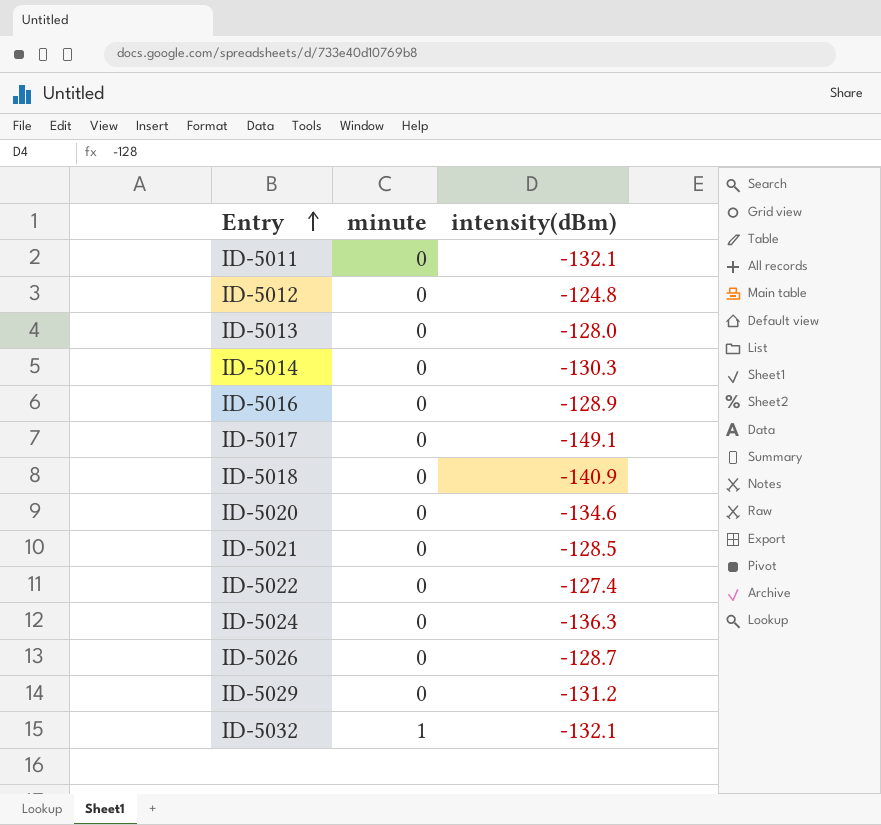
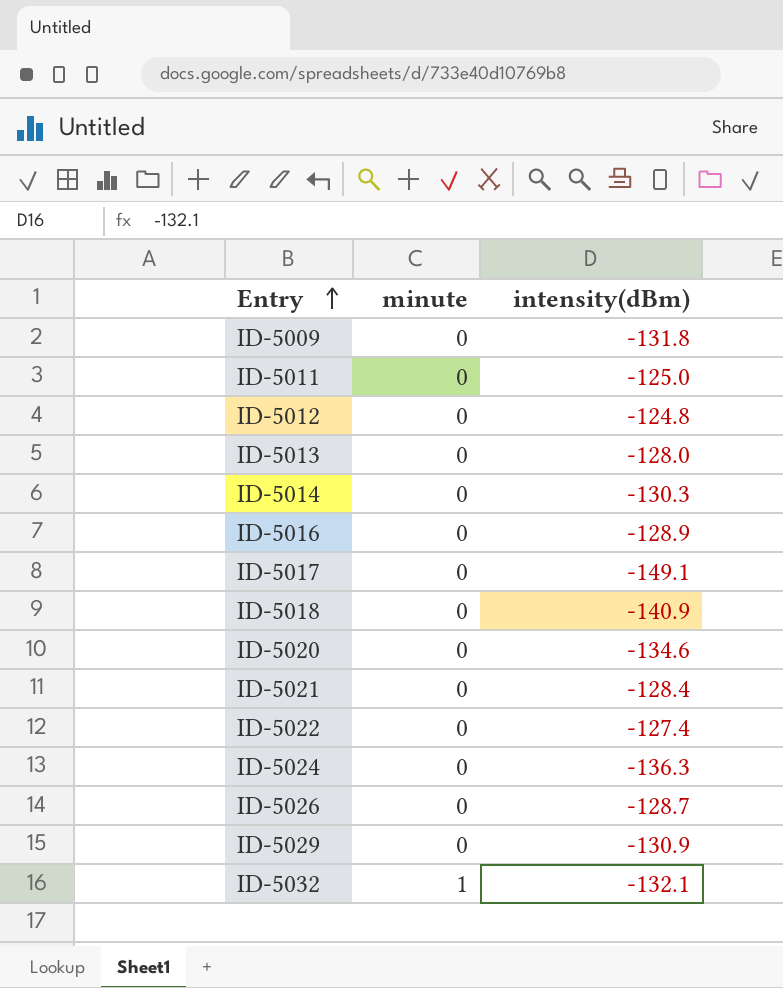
row ID-5009: none -> 0 | -131.8
ID-5011 | intensity(dBm): -132.1 -> -125.0
ID-5021 | intensity(dBm): -128.5 -> -128.4
ID-5029 | intensity(dBm): -131.2 -> -130.9

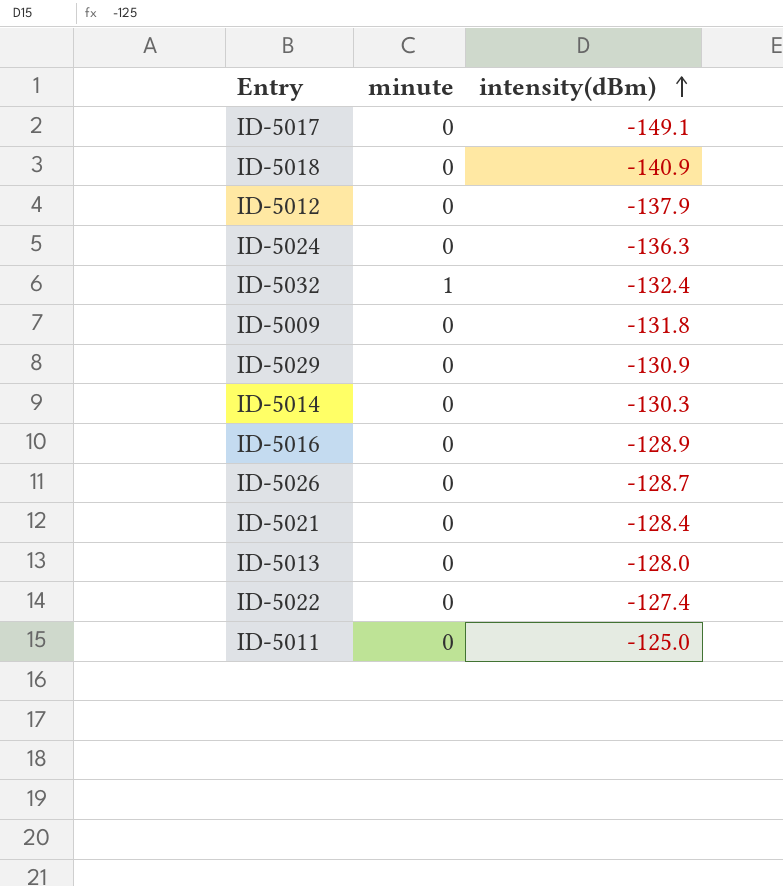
row order: Entry ascending -> intensity(dBm) ascending
row ID-5020: 0 | -134.6 -> none
ID-5012 | intensity(dBm): -124.8 -> -137.9
ID-5032 | intensity(dBm): -132.1 -> -132.4

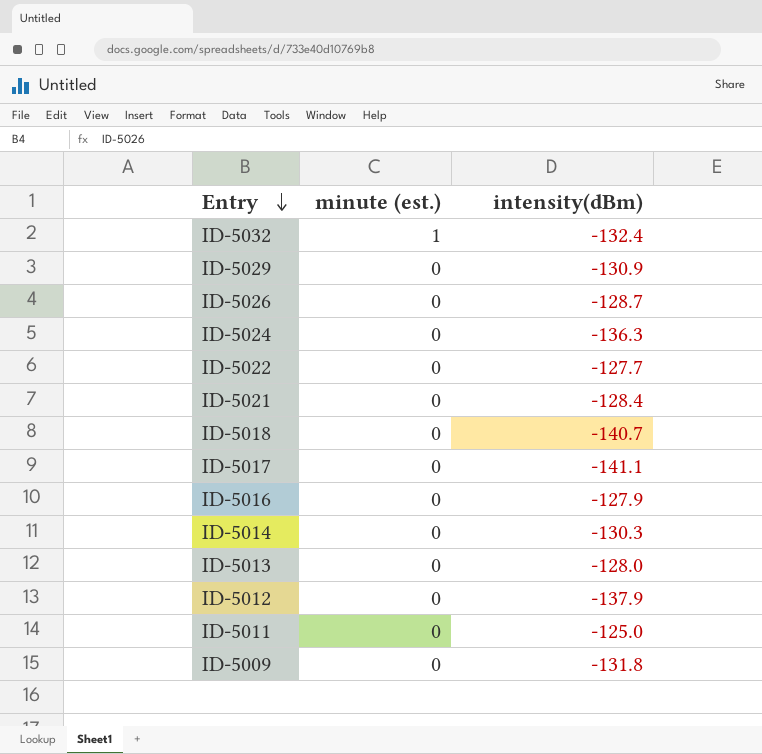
row order: intensity(dBm) ascending -> Entry descending
column name: minute -> minute (est.)
ID-5022 | intensity(dBm): -127.4 -> -127.7
ID-5018 | intensity(dBm): -140.9 -> -140.7
ID-5017 | intensity(dBm): -149.1 -> -141.1
ID-5016 | intensity(dBm): -128.9 -> -127.9

